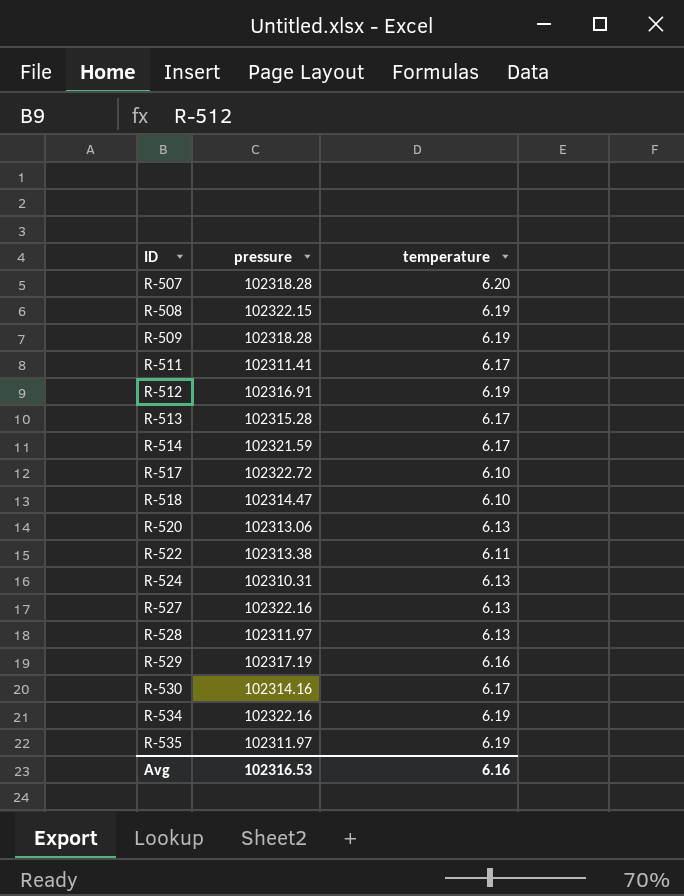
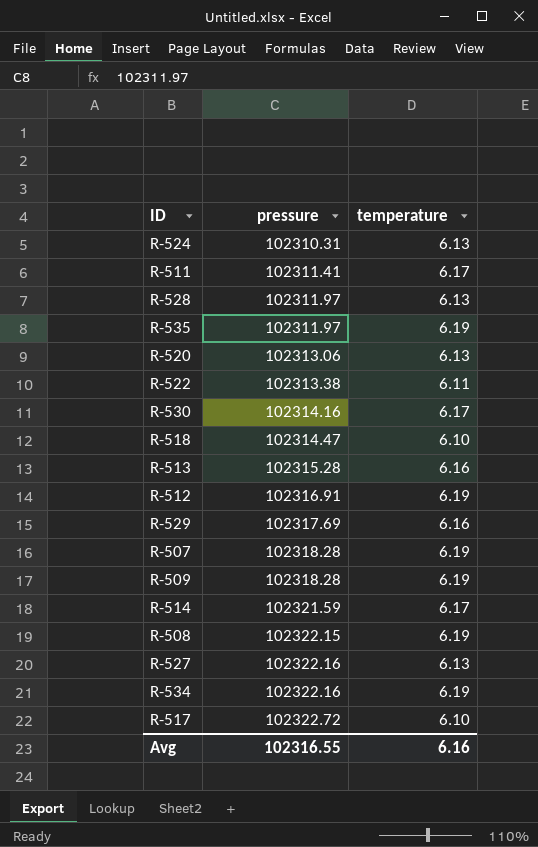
row order: ID ascending -> pressure ascending
R-513 | temperature: 6.17 -> 6.16
R-529 | pressure: 102317.19 -> 102317.69
R-507 | temperature: 6.20 -> 6.19
Avg | pressure: 102316.53 -> 102316.55

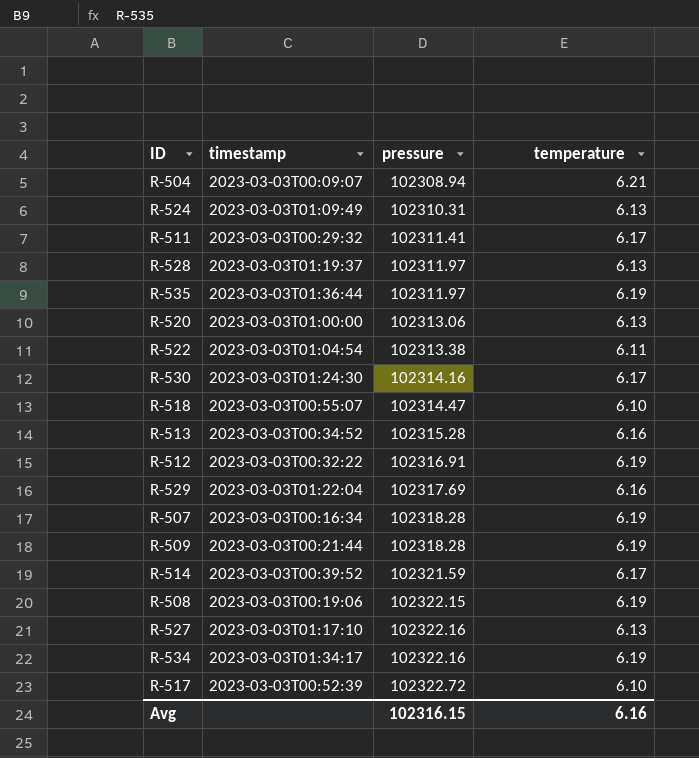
column timestamp | position: none -> 2
row R-504: none -> 2023-03-03T00:09:07 | 102308.94 | 6.21
Avg | pressure: 102316.55 -> 102316.15

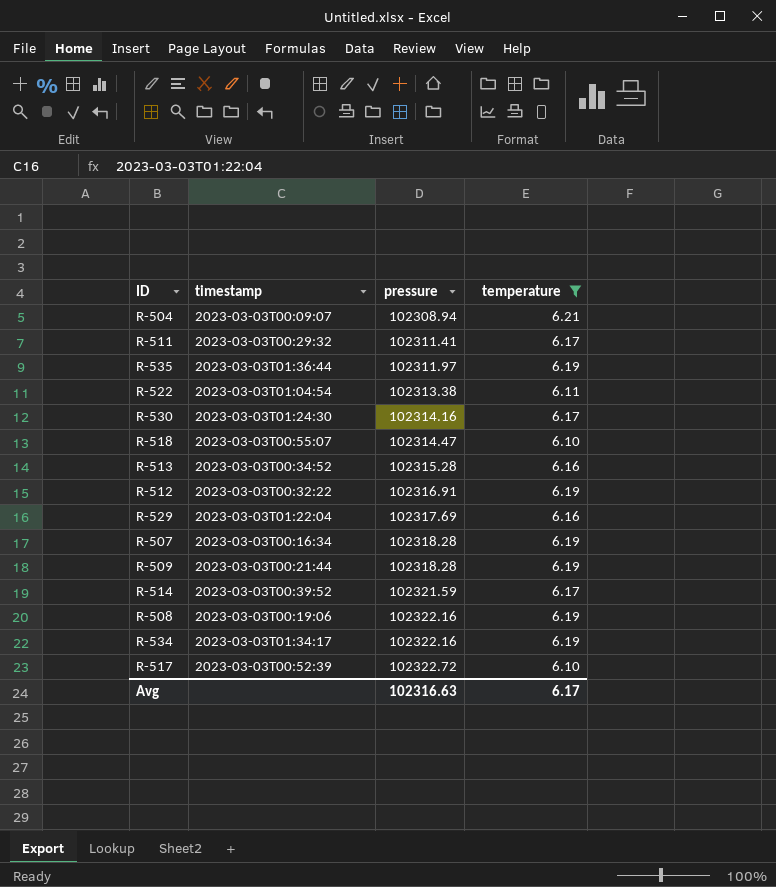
filter: none -> temperature != 6.13
R-508 | pressure: 102322.15 -> 102322.16
Avg | pressure: 102316.15 -> 102316.63
Avg | temperature: 6.16 -> 6.17

